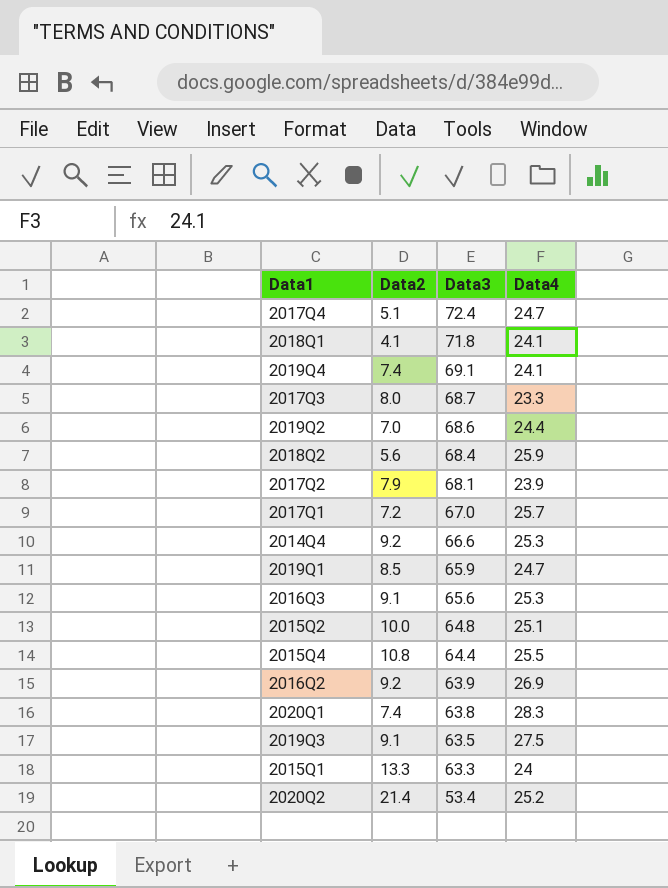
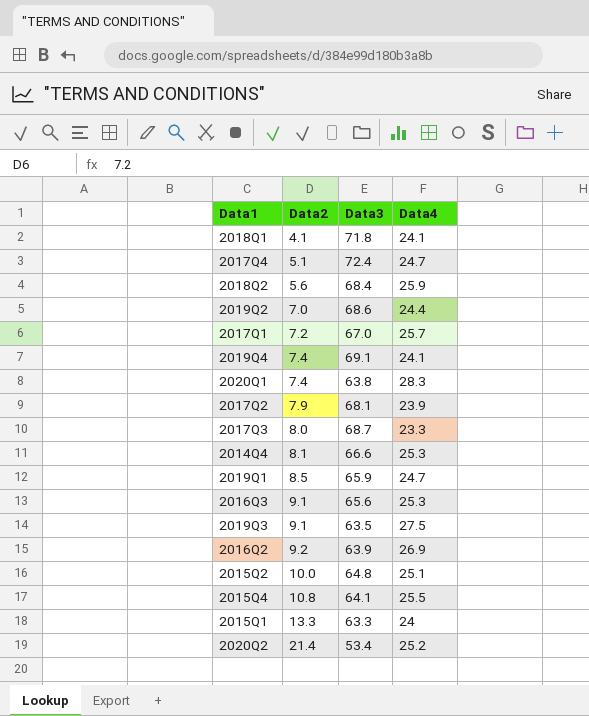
row order: Data3 descending -> Data2 ascending
2014Q4 | Data2: 9.2 -> 8.1
2015Q4 | Data3: 64.4 -> 64.1

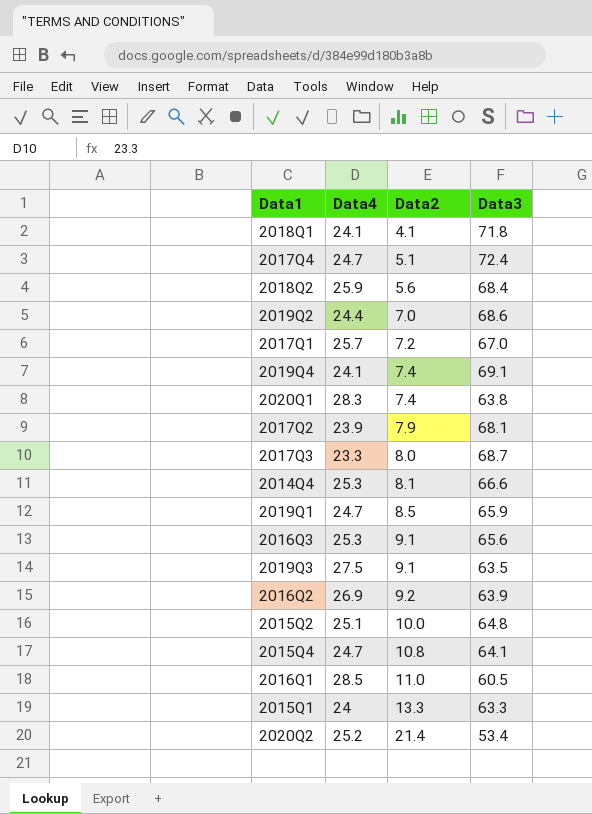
column Data4 | position: 4 -> 2
2015Q4 | Data4: 25.5 -> 24.7
row 2016Q1: none -> 28.5 | 11.0 | 60.5

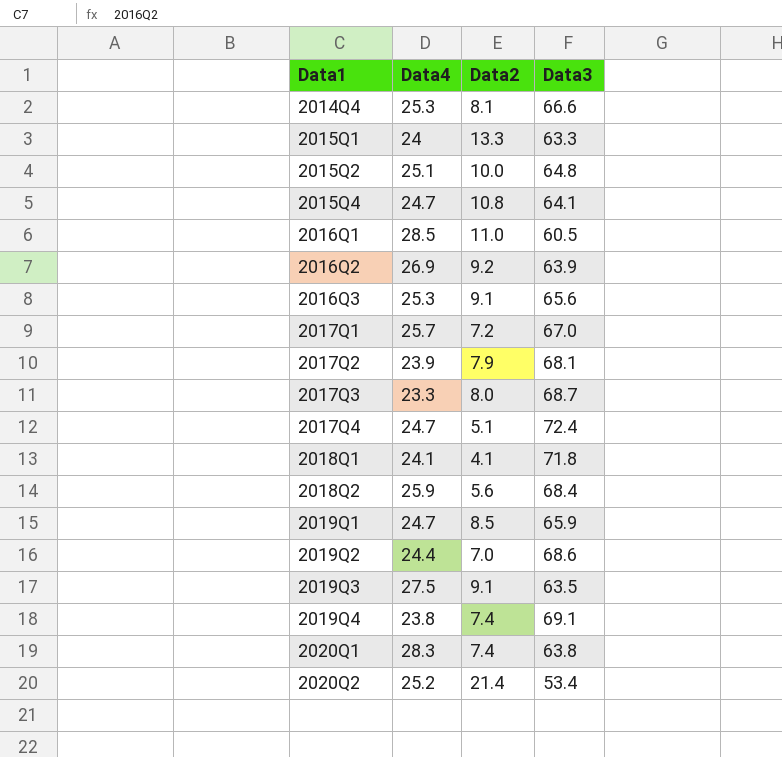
row order: Data2 ascending -> Data1 ascending
2019Q4 | Data4: 24.1 -> 23.8

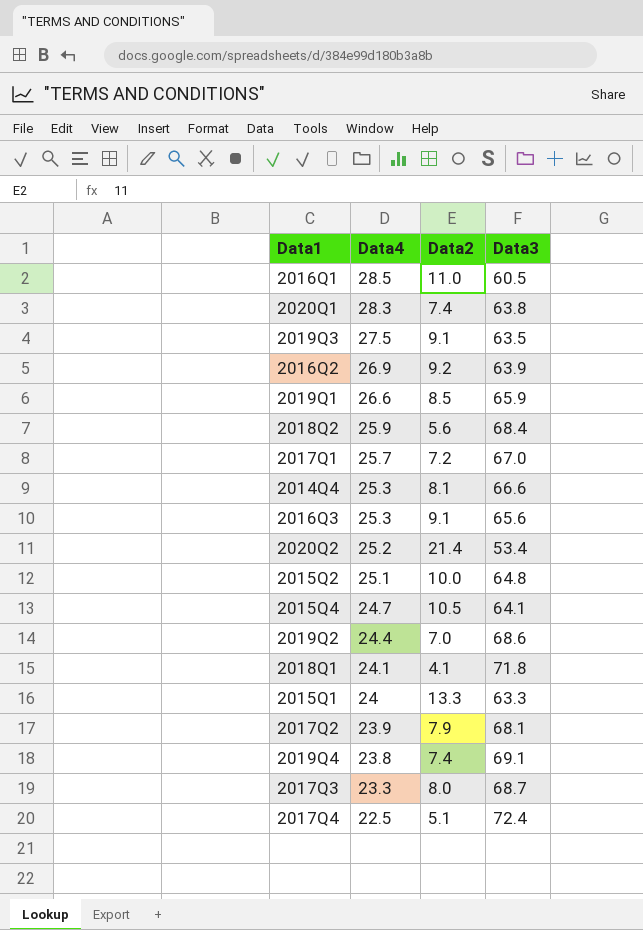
row order: Data1 ascending -> Data4 descending
2019Q1 | Data4: 24.7 -> 26.6
2015Q4 | Data2: 10.8 -> 10.5
2017Q4 | Data4: 24.7 -> 22.5

